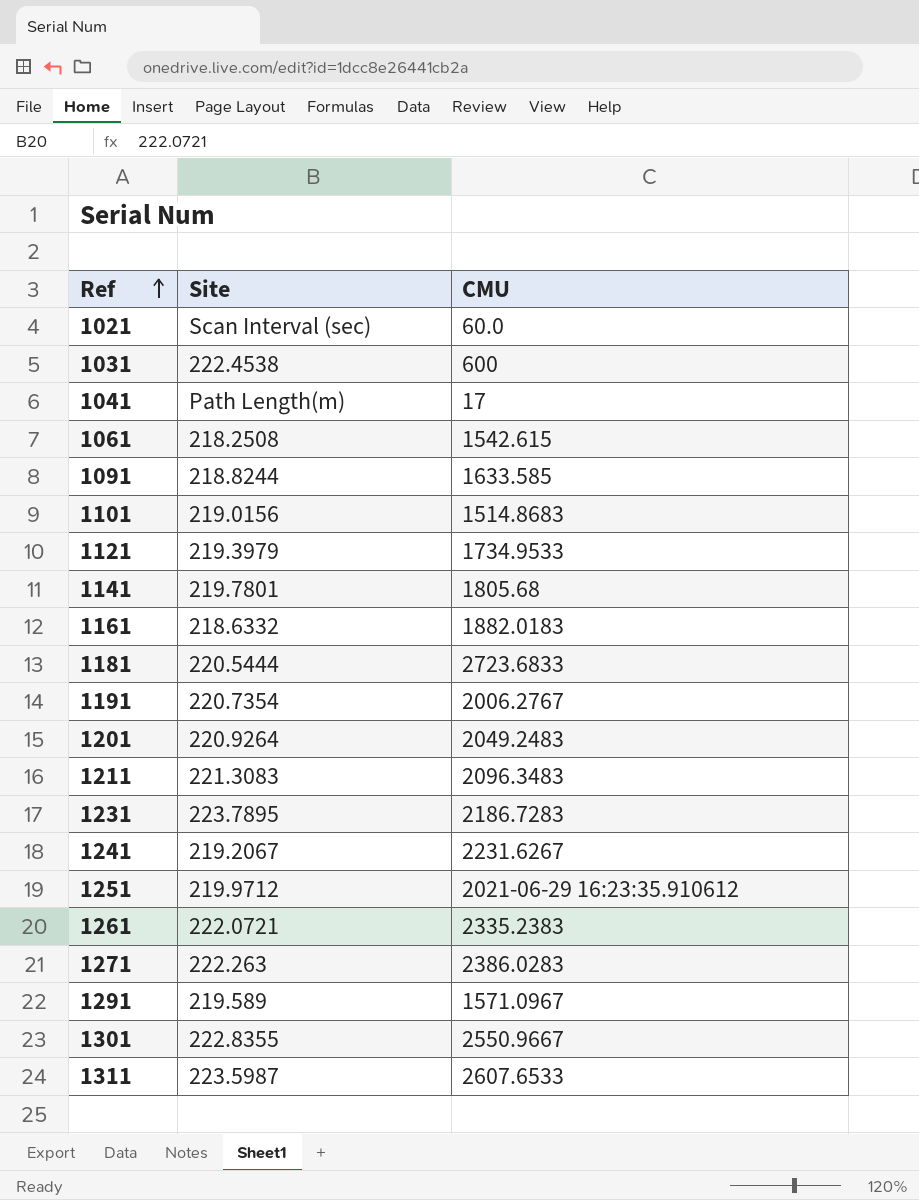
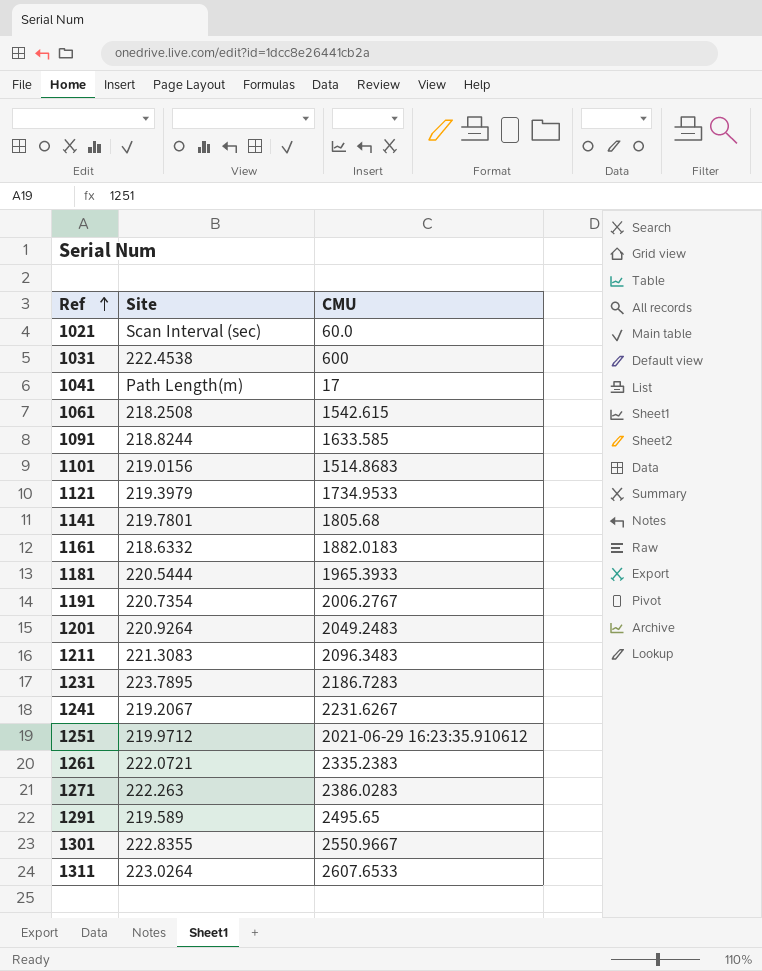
1181 | CMU: 2723.6833 -> 1965.3933
1291 | CMU: 1571.0967 -> 2495.65
1311 | Site: 223.5987 -> 223.0264

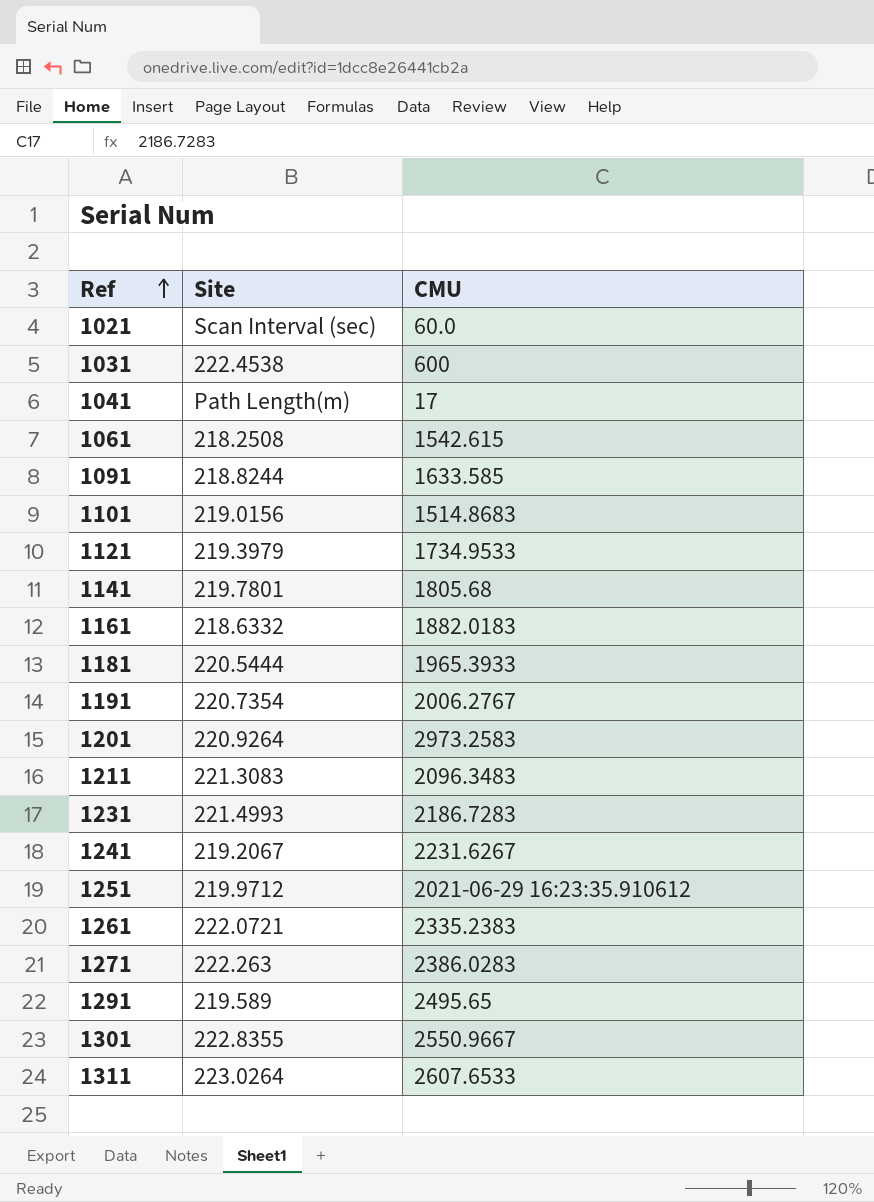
1201 | CMU: 2049.2483 -> 2973.2583
1231 | Site: 223.7895 -> 221.4993

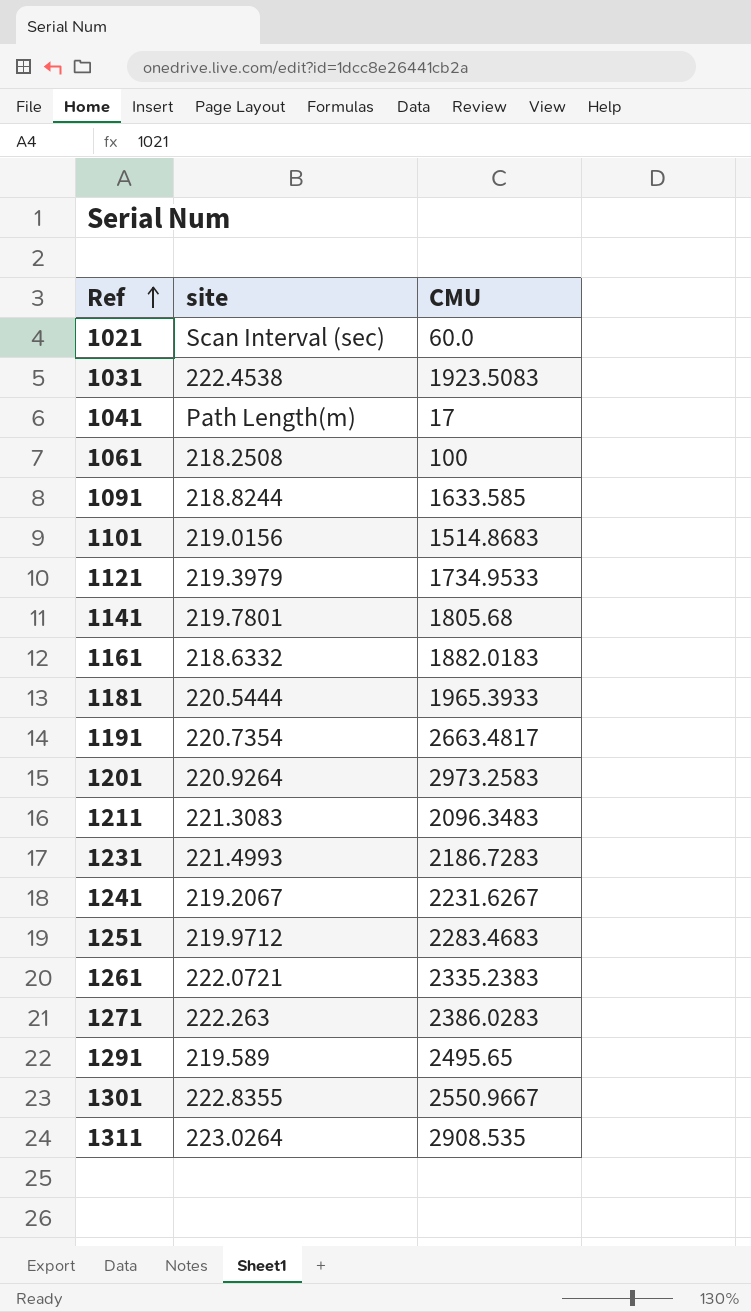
column name: Site -> site
1031 | CMU: 600 -> 1923.5083
1061 | CMU: 1542.615 -> 100
1191 | CMU: 2006.2767 -> 2663.4817
1251 | CMU: 2021-06-29 16:23:35.910612 -> 2283.4683
1311 | CMU: 2607.6533 -> 2908.535

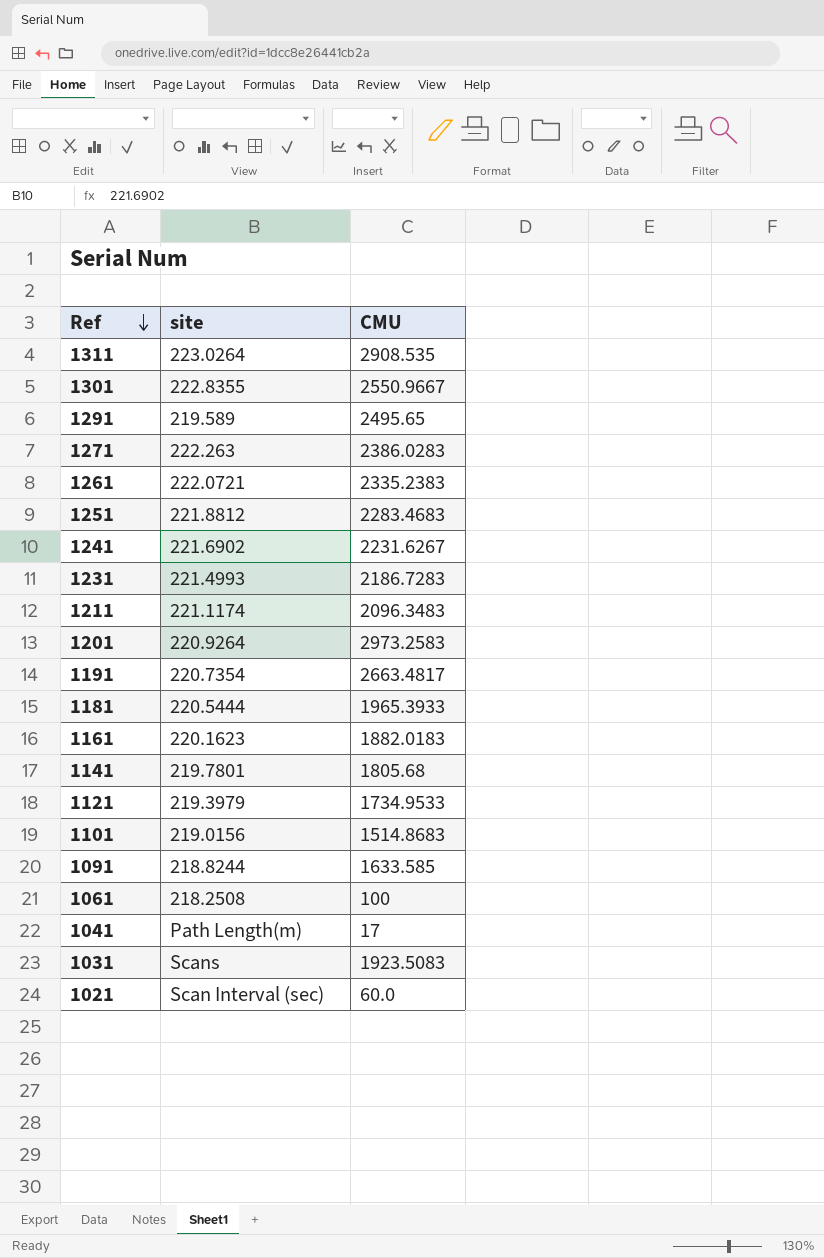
row order: Ref ascending -> Ref descending
1251 | site: 219.9712 -> 221.8812
1241 | site: 219.2067 -> 221.6902
1211 | site: 221.3083 -> 221.1174
1161 | site: 218.6332 -> 220.1623
1031 | site: 222.4538 -> Scans

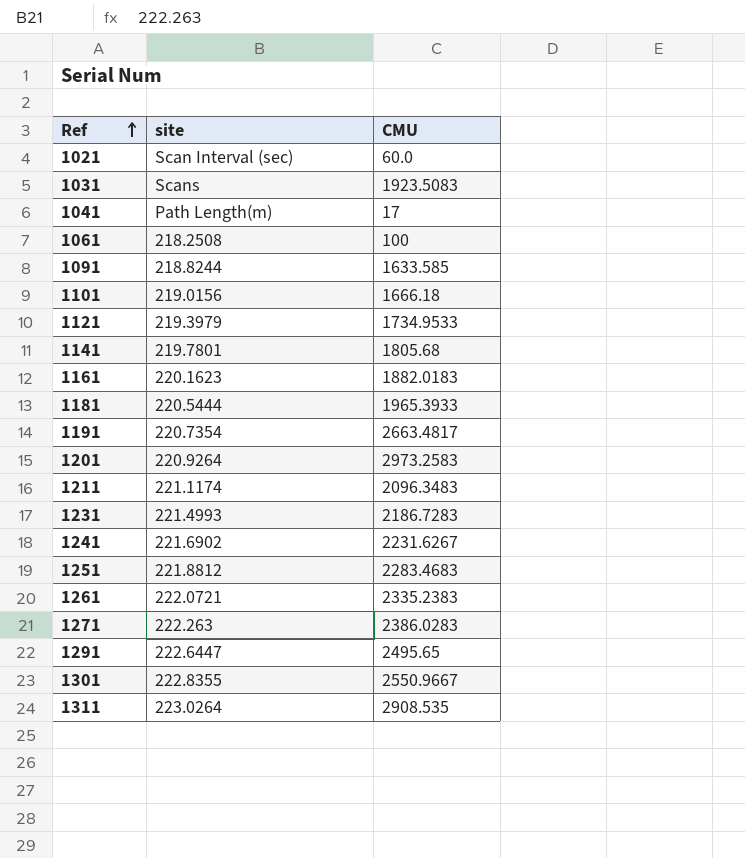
row order: Ref descending -> Ref ascending
1101 | CMU: 1514.8683 -> 1666.18
1291 | site: 219.589 -> 222.6447

